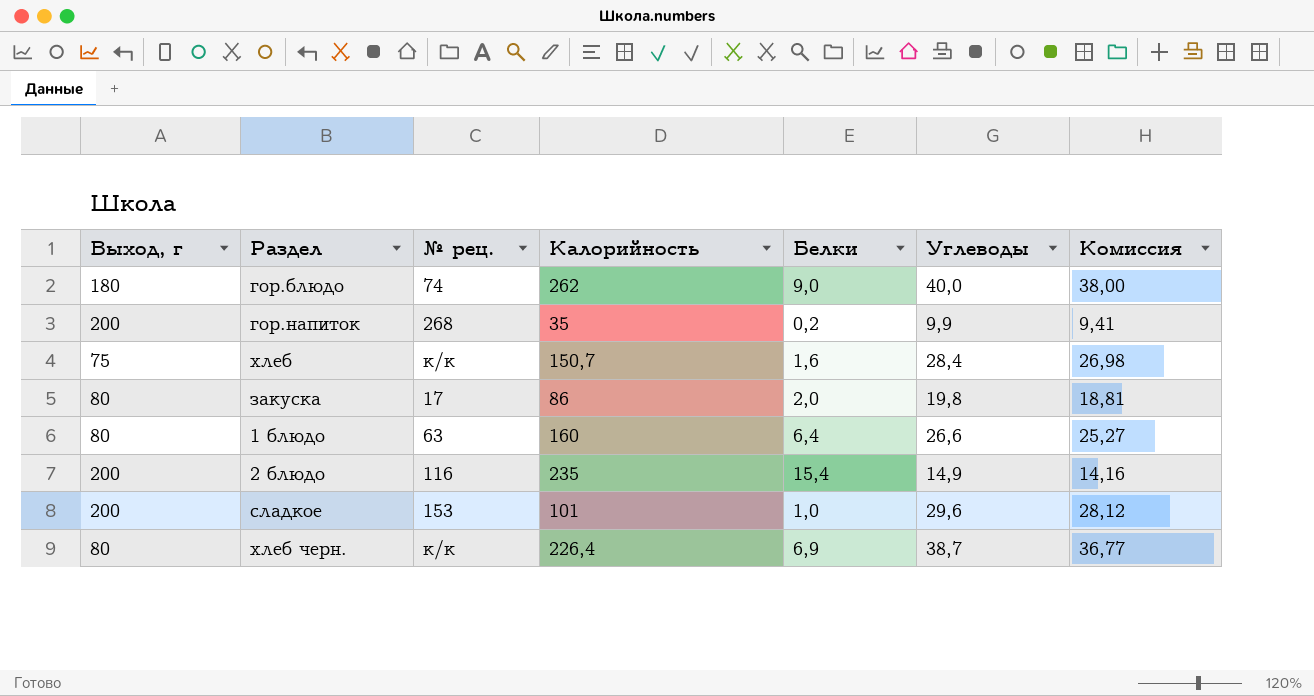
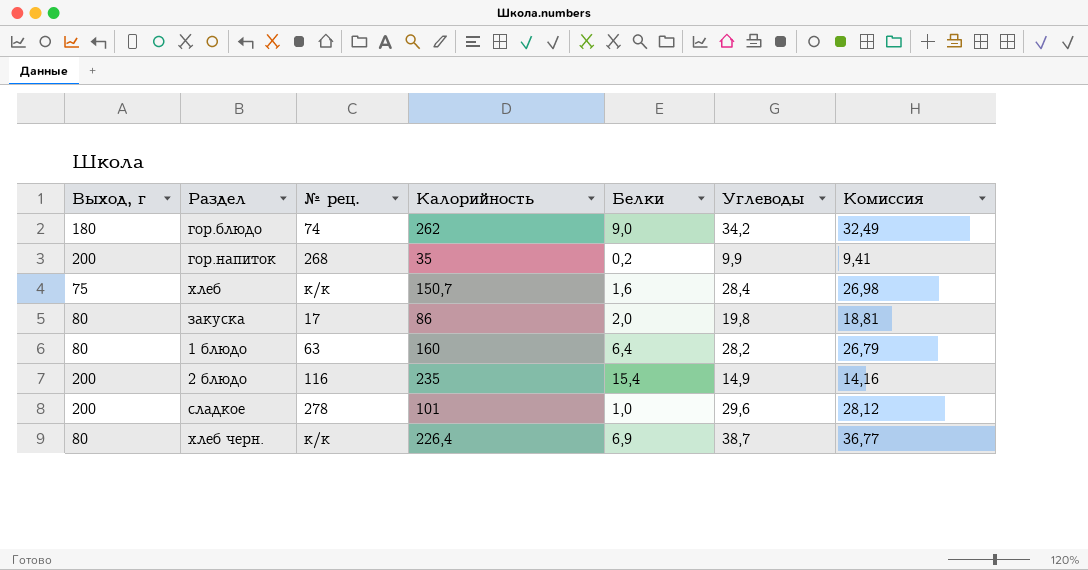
гор.блюдо | Углеводы: 40,0 -> 34,2
гор.блюдо | Комиссия: 38,00 -> 32,49
1 блюдо | Углеводы: 26,6 -> 28,2
1 блюдо | Комиссия: 25,27 -> 26,79
сладкое | № рец.: 153 -> 278

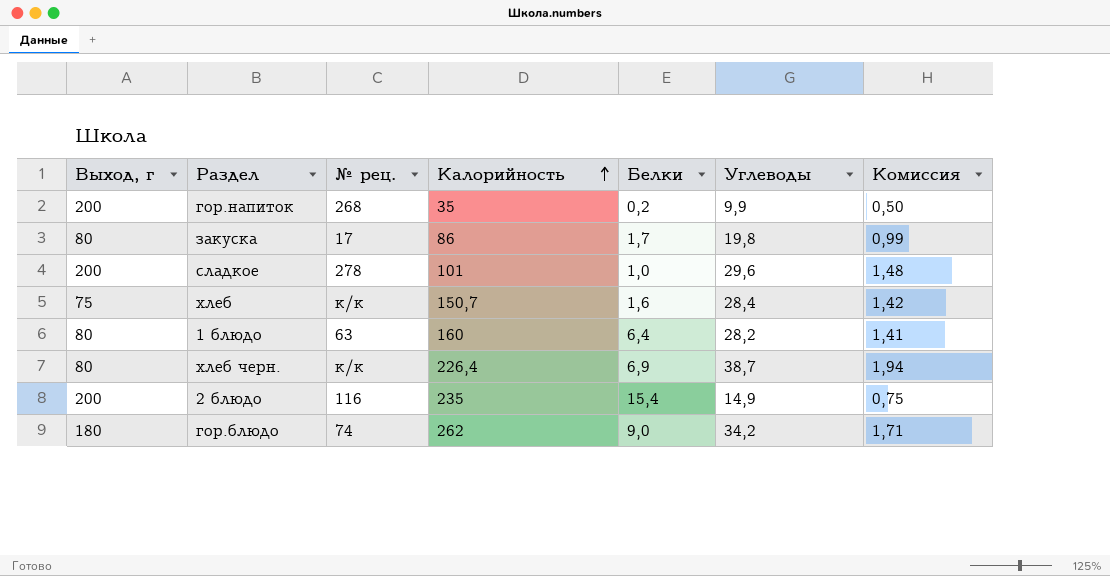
row order: none -> Калорийность ascending
column Комиссия | formula: [Углеводы] * 0,95 -> [Углеводы] * 0,05
закуска | Белки: 2,0 -> 1,7

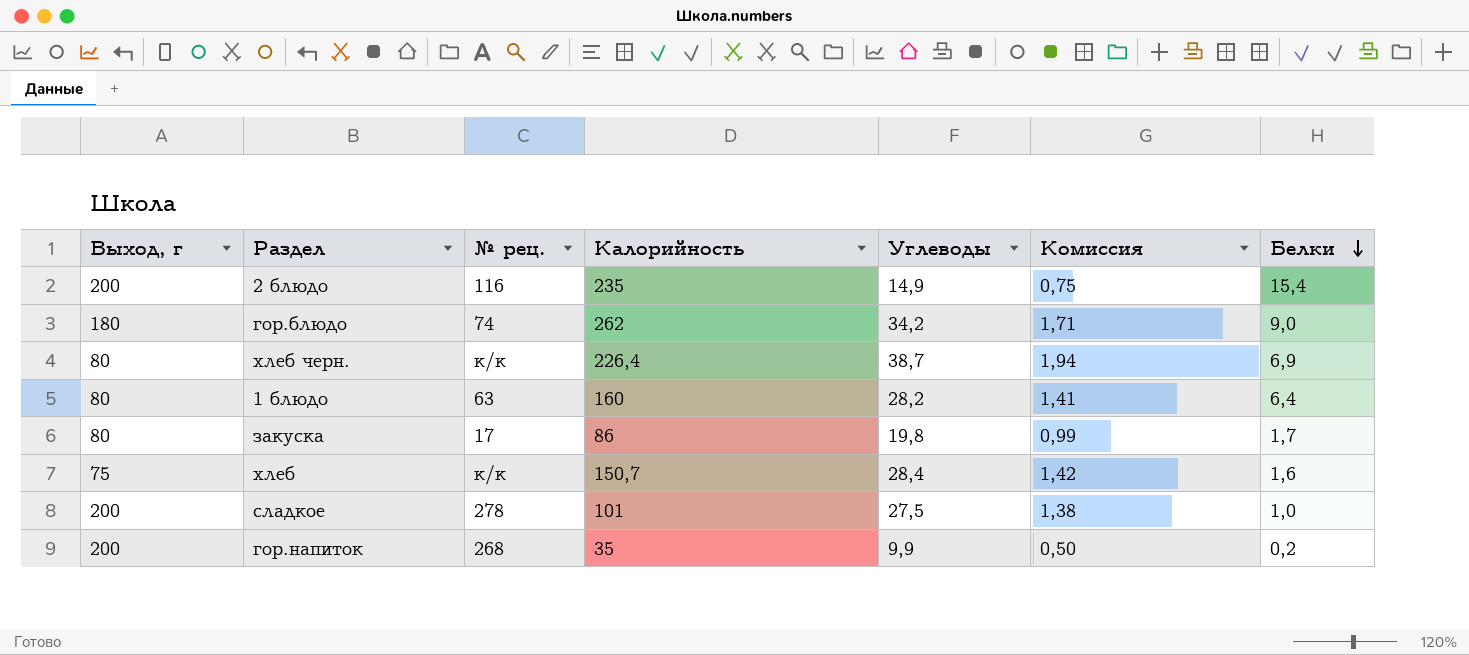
row order: Калорийность ascending -> Белки descending
column Белки | position: 5 -> 7
сладкое | Углеводы: 29,6 -> 27,5
сладкое | Комиссия: 1,48 -> 1,38

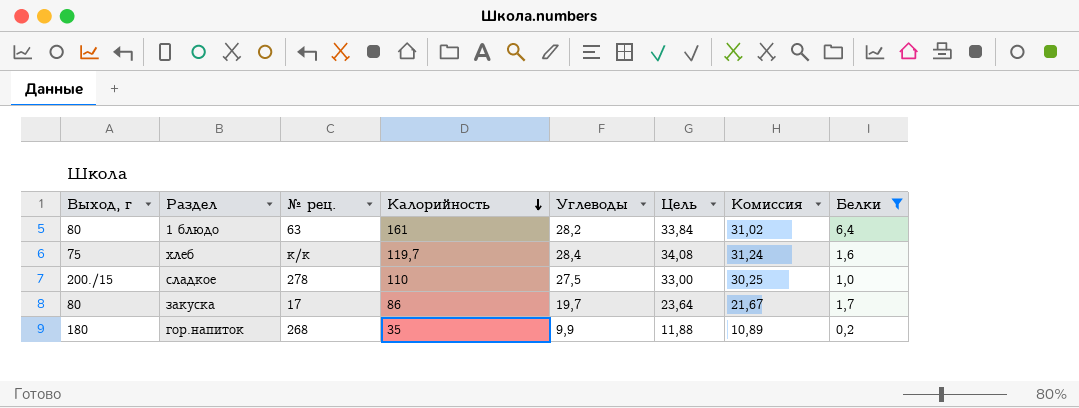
filter: none -> Белки <= 6,4
row order: Белки descending -> Калорийность descending
column Цель | formula: none -> [Углеводы] * 1,2
column Комиссия | formula: [Углеводы] * 0,05 -> [Углеводы] * 1,1
1 блюдо | Калорийность: 160 -> 161
хлеб | Калорийность: 150,7 -> 119,7
сладкое | Выход, г: 200 -> 200./15
сладкое | Калорийность: 101 -> 110
закуска | Углеводы: 19,8 -> 19,7
гор.напиток | Выход, г: 200 -> 180

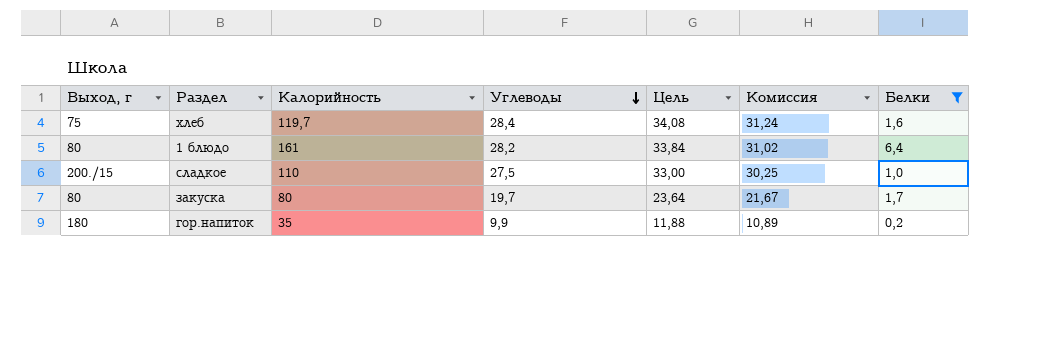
row order: Калорийность descending -> Углеводы descending
column № рец. | position: 3 -> none
закуска | Калорийность: 86 -> 80

